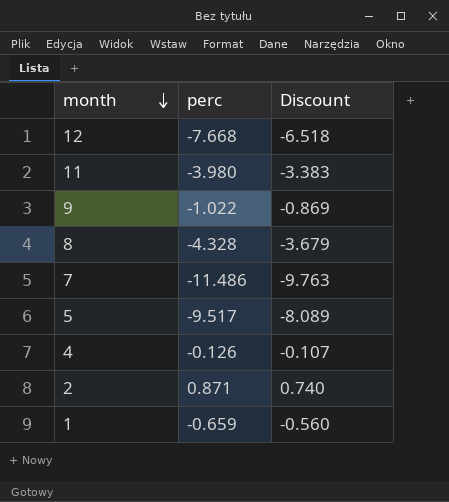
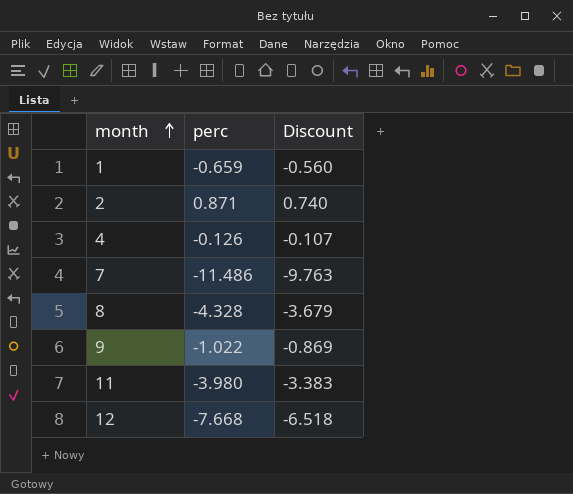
row order: month descending -> month ascending
row 5: -9.517 | -8.089 -> none

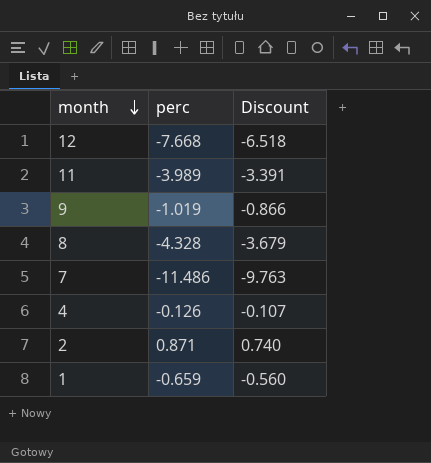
row order: month ascending -> month descending
11 | perc: -3.980 -> -3.989
11 | Discount: -3.383 -> -3.391
9 | perc: -1.022 -> -1.019
9 | Discount: -0.869 -> -0.866

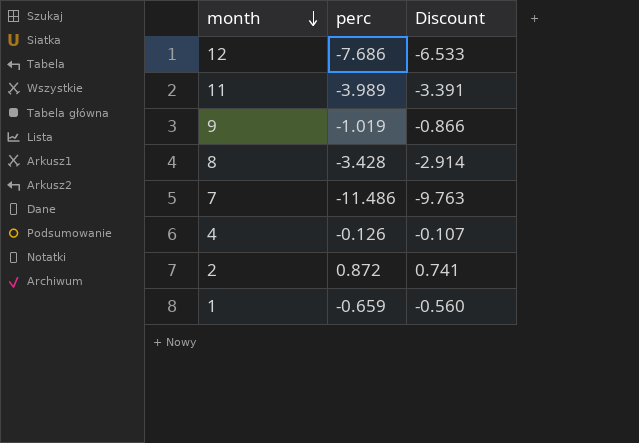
12 | perc: -7.668 -> -7.686
12 | Discount: -6.518 -> -6.533
8 | perc: -4.328 -> -3.428
8 | Discount: -3.679 -> -2.914
2 | perc: 0.871 -> 0.872
2 | Discount: 0.740 -> 0.741

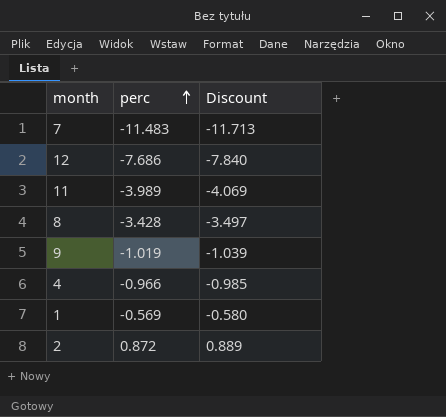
row order: month descending -> perc ascending
column Discount | formula: [perc] * 0.85 -> [perc] * 1.02
7 | perc: -11.486 -> -11.483
4 | perc: -0.126 -> -0.966
1 | perc: -0.659 -> -0.569

